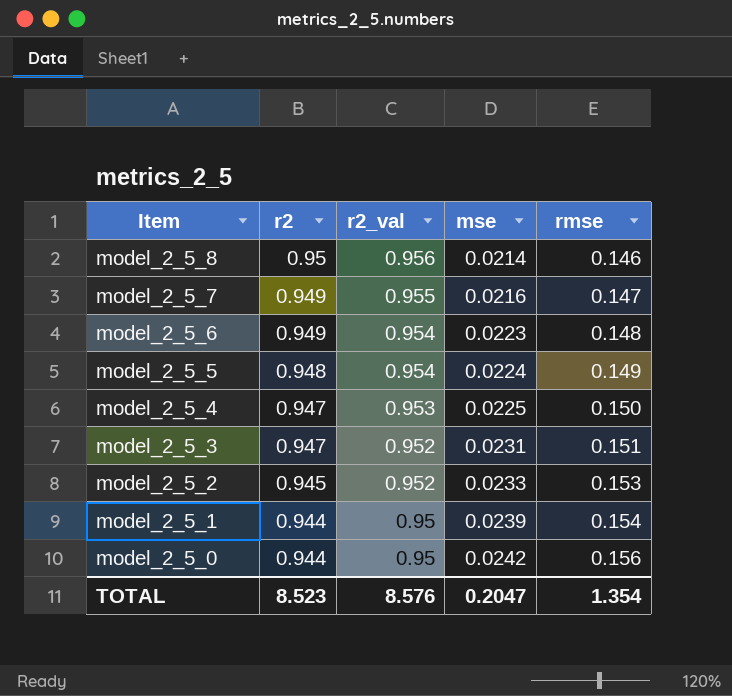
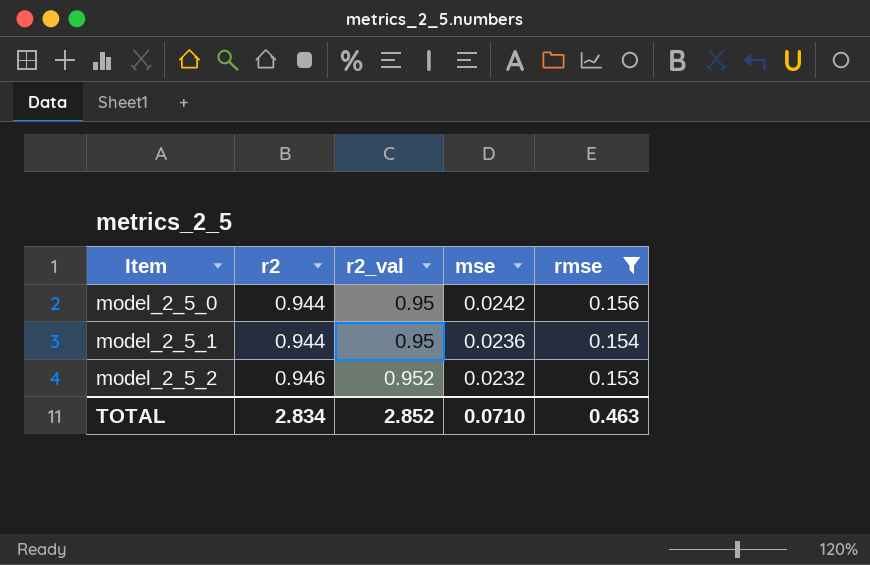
filter: none -> rmse >= 0.153
row order: Item descending -> Item ascending
model_2_5_1 | mse: 0.0239 -> 0.0236
model_2_5_2 | r2: 0.945 -> 0.946
model_2_5_2 | mse: 0.0233 -> 0.0232
TOTAL | r2: 8.523 -> 2.834
TOTAL | r2_val: 8.576 -> 2.852
TOTAL | mse: 0.2047 -> 0.0710
TOTAL | rmse: 1.354 -> 0.463

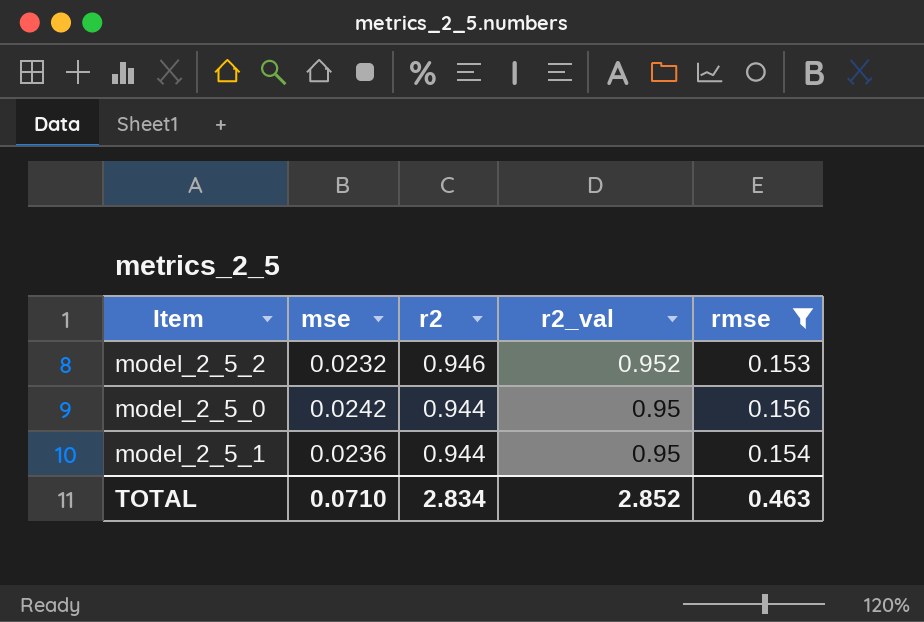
row order: Item ascending -> r2 descending
column mse | position: 4 -> 2

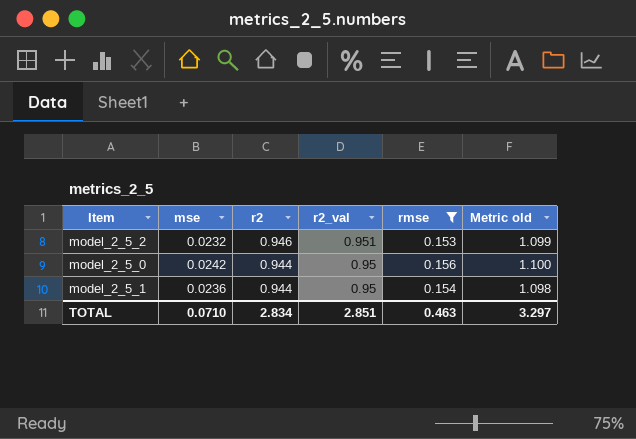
column Metric old | formula: none -> [r2] + [rmse]
model_2_5_2 | r2_val: 0.952 -> 0.951
TOTAL | r2_val: 2.852 -> 2.851

